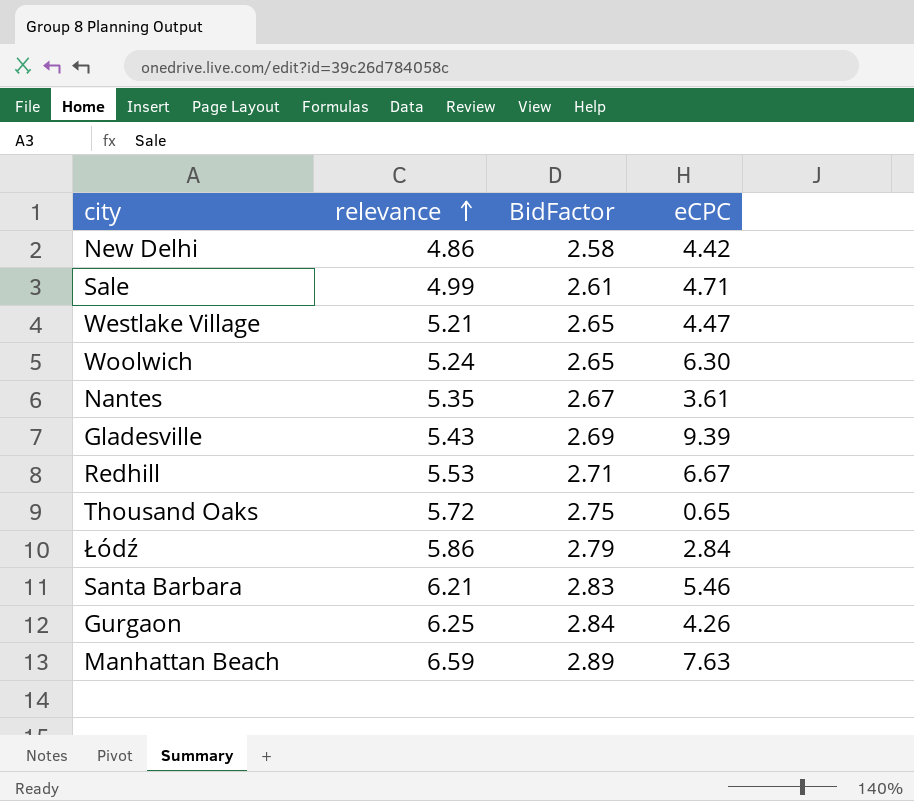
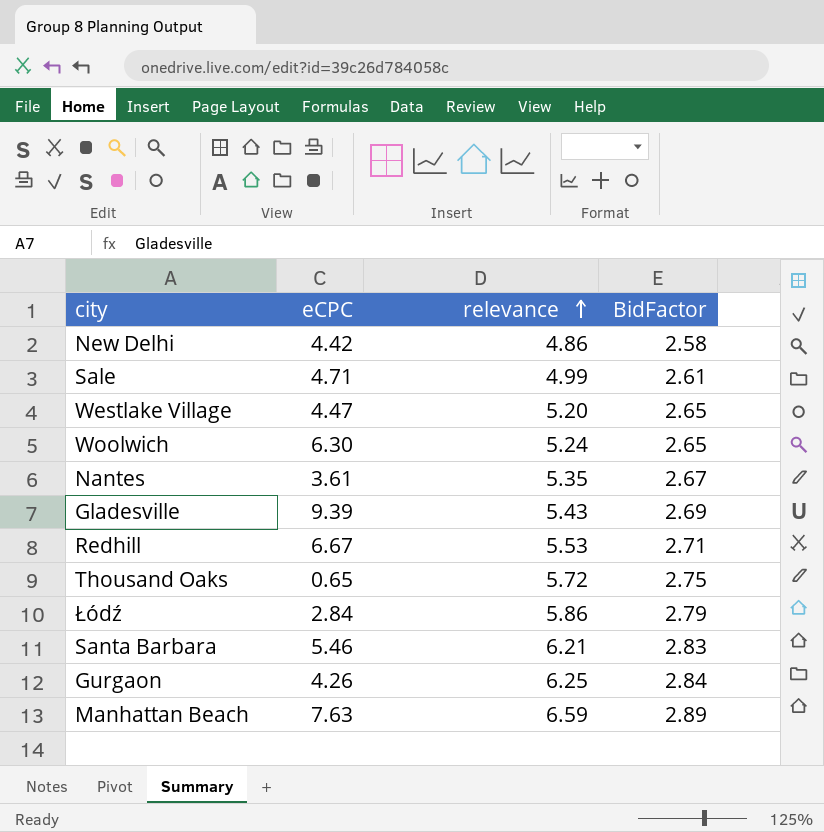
column eCPC | position: 4 -> 2
Westlake Village | relevance: 5.21 -> 5.20

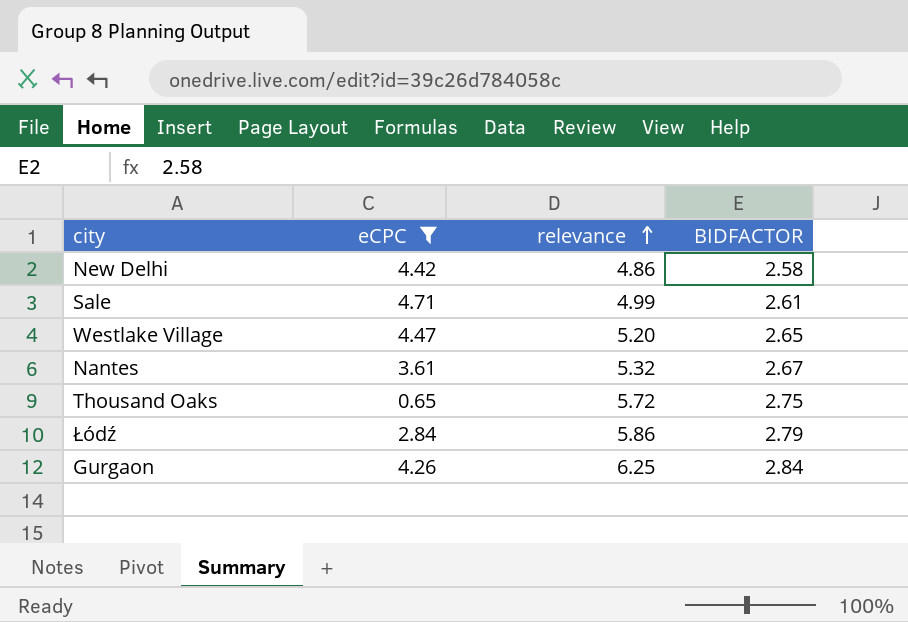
filter: none -> eCPC <= 4.71
column name: BidFactor -> BIDFACTOR
Nantes | relevance: 5.35 -> 5.32

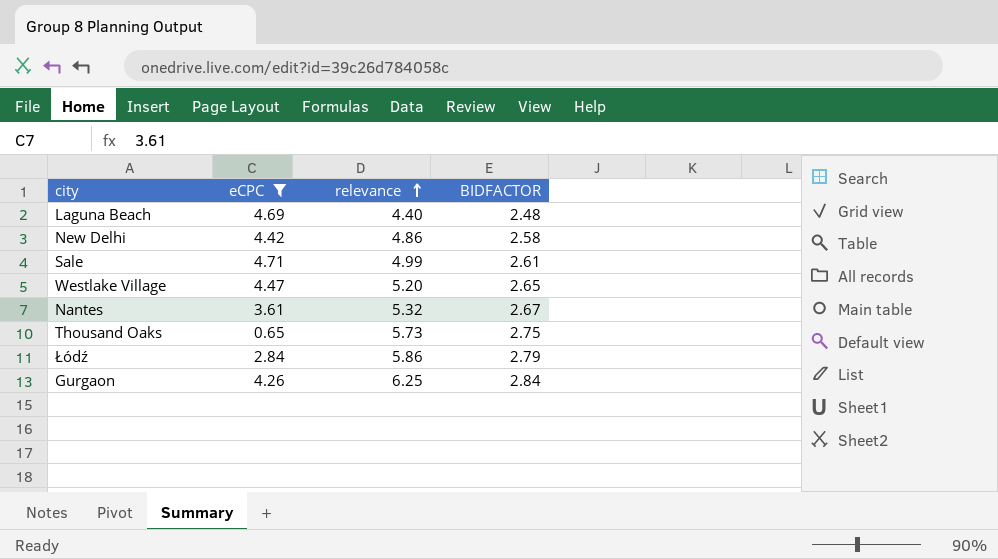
row Laguna Beach: none -> 4.69 | 4.40 | 2.48
Thousand Oaks | relevance: 5.72 -> 5.73

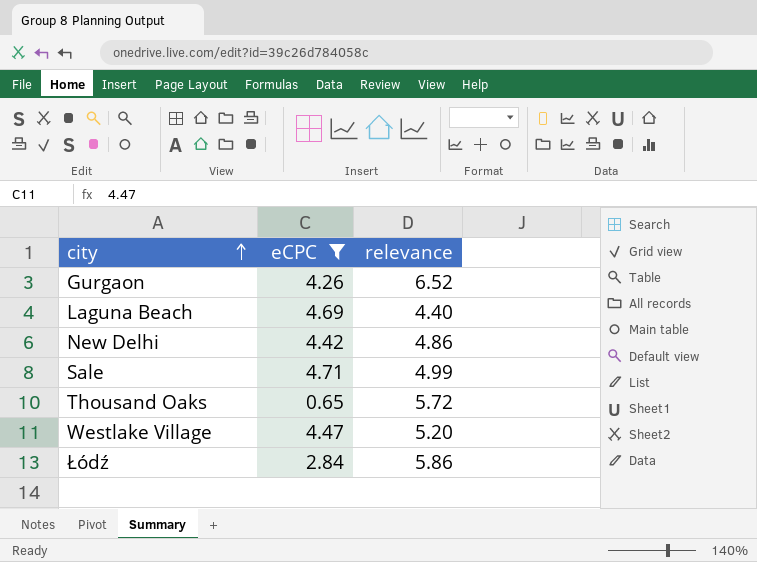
row order: relevance ascending -> city ascending
column BIDFACTOR | position: 4 -> none
row Nantes: 3.61 | 5.32 | 2.67 -> none
Gurgaon | relevance: 6.25 -> 6.52
Thousand Oaks | relevance: 5.73 -> 5.72

